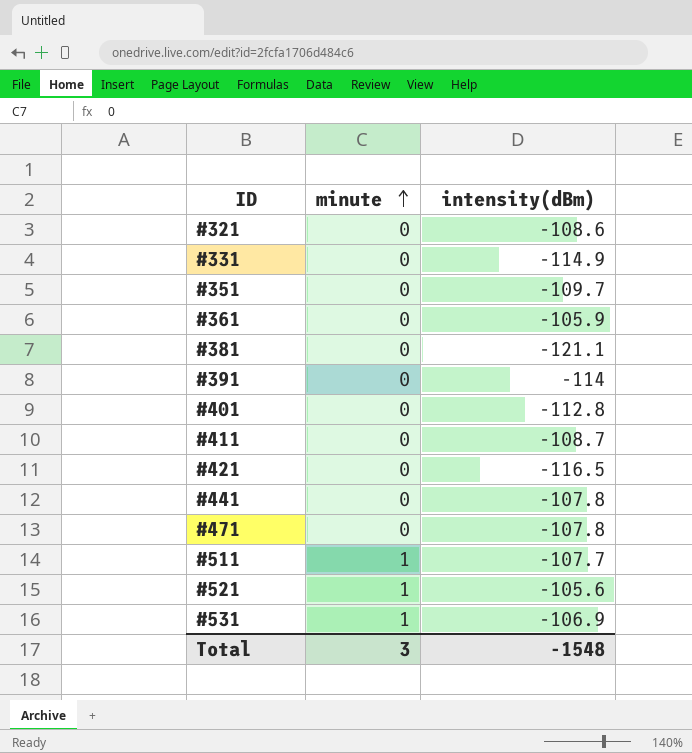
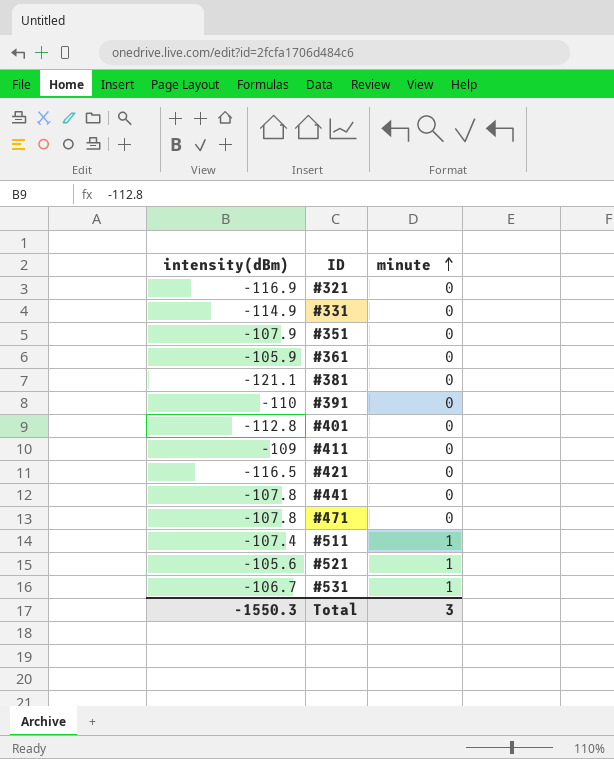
column intensity(dBm) | position: 3 -> 1
#321 | intensity(dBm): -108.6 -> -116.9
#351 | intensity(dBm): -109.7 -> -107.9
#391 | intensity(dBm): -114 -> -110
#411 | intensity(dBm): -108.7 -> -109
#511 | intensity(dBm): -107.7 -> -107.4
#531 | intensity(dBm): -106.9 -> -106.7
Total | intensity(dBm): -1548 -> -1550.3

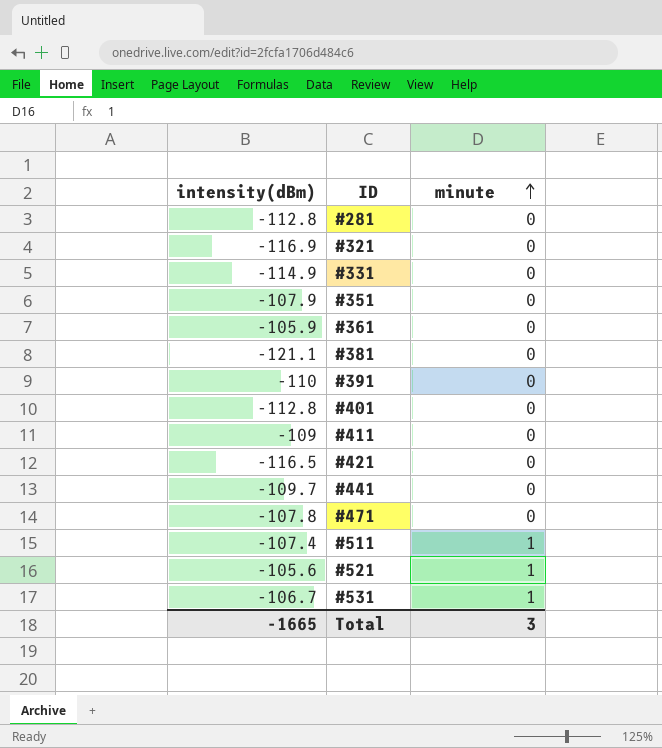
row #281: none -> -112.8 | 0
#441 | intensity(dBm): -107.8 -> -109.7
Total | intensity(dBm): -1550.3 -> -1665

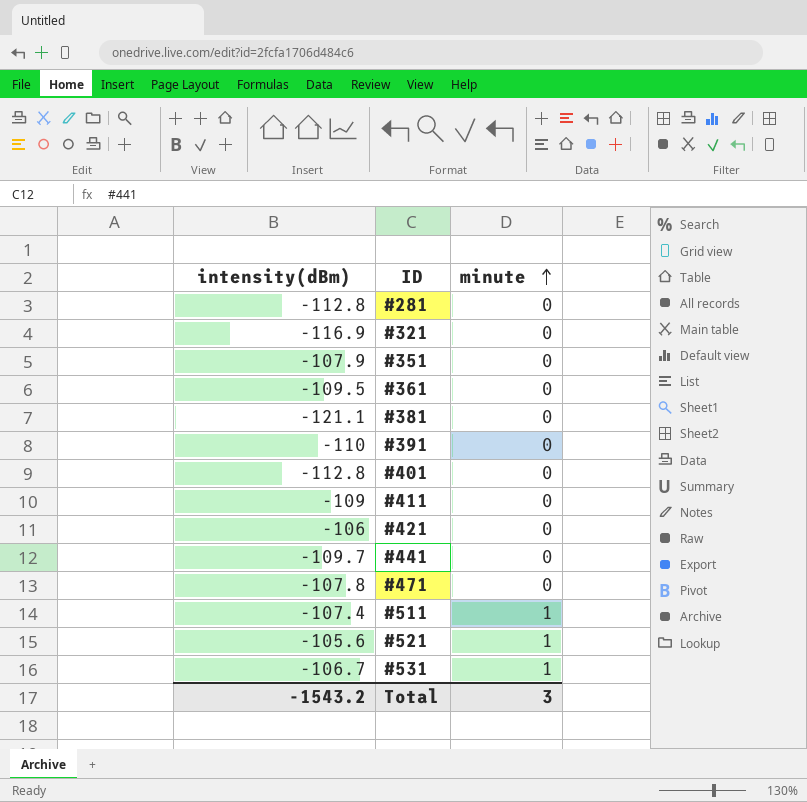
row #331: -114.9 | 0 -> none
#361 | intensity(dBm): -105.9 -> -109.5
#421 | intensity(dBm): -116.5 -> -106
Total | intensity(dBm): -1665 -> -1543.2

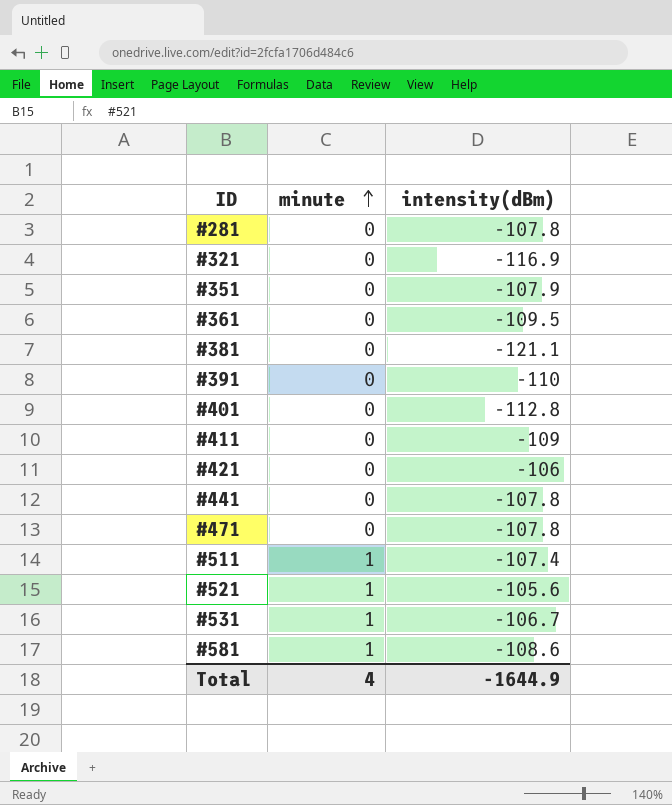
column intensity(dBm) | position: 1 -> 3
#281 | intensity(dBm): -112.8 -> -107.8
#441 | intensity(dBm): -109.7 -> -107.8
row #581: none -> 1 | -108.6
Total | minute: 3 -> 4
Total | intensity(dBm): -1543.2 -> -1644.9

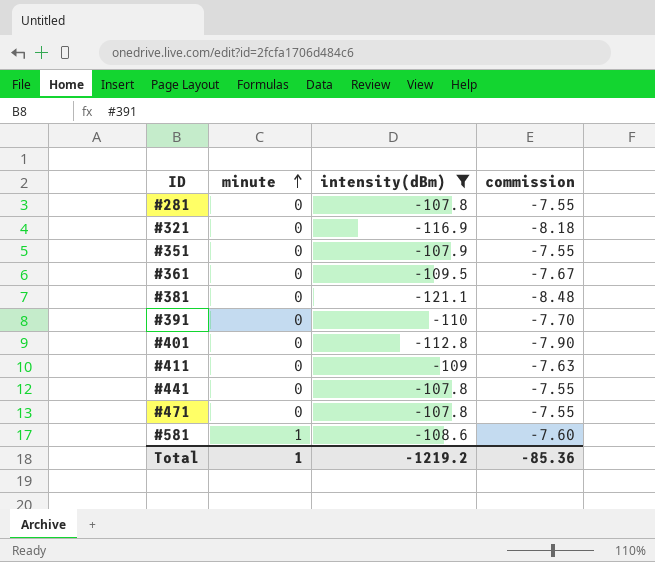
filter: none -> intensity(dBm) <= -107.8
column commission | formula: none -> [intensity(dBm)] * 0.07
Total | minute: 4 -> 1
Total | intensity(dBm): -1644.9 -> -1219.2

